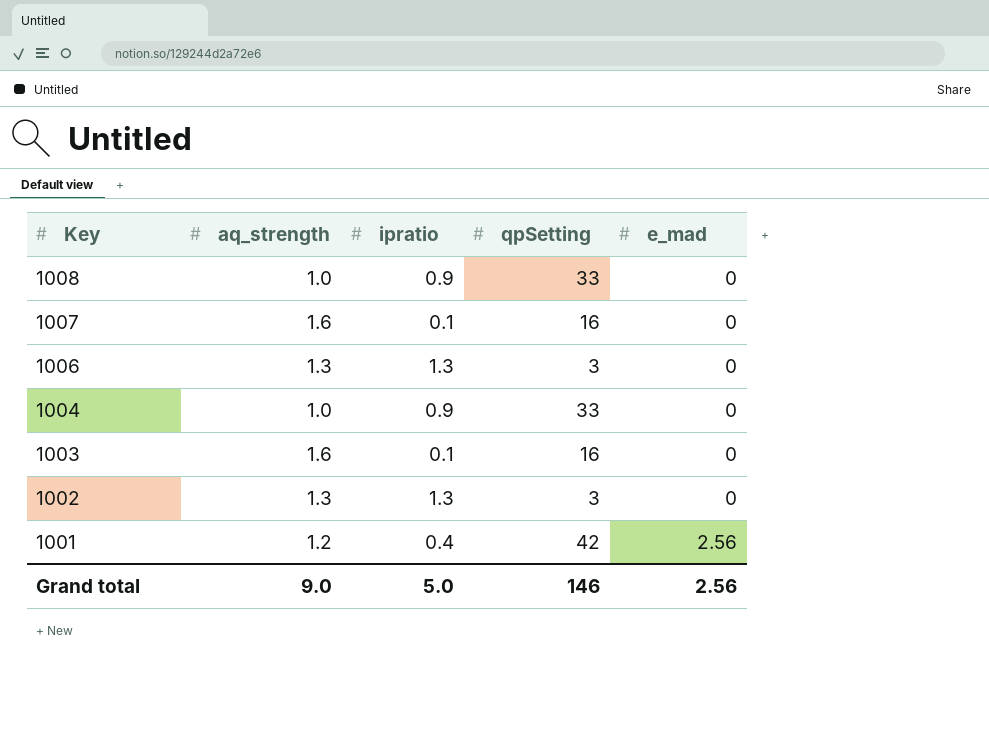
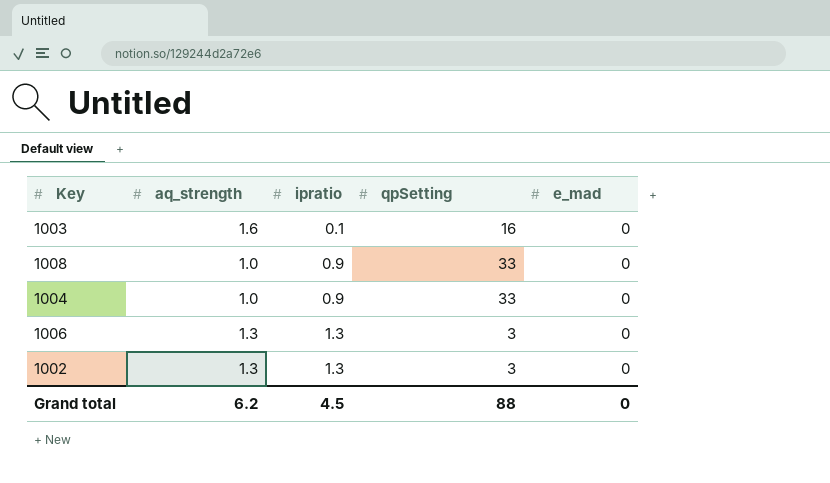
row order: Key descending -> ipratio ascending
row 1007: 1.6 | 0.1 | 16 | 0 -> none
row 1001: 1.2 | 0.4 | 42 | 2.56 -> none
Grand total | aq_strength: 9.0 -> 6.2
Grand total | ipratio: 5.0 -> 4.5
Grand total | qpSetting: 146 -> 88
Grand total | e_mad: 2.56 -> 0

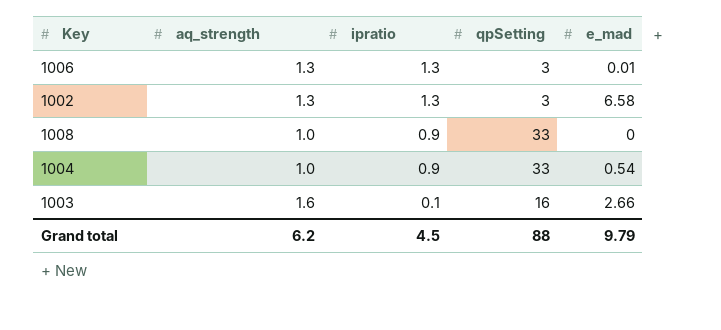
row order: ipratio ascending -> ipratio descending
1006 | e_mad: 0 -> 0.01
1002 | e_mad: 0 -> 6.58
1004 | e_mad: 0 -> 0.54
1003 | e_mad: 0 -> 2.66
Grand total | e_mad: 0 -> 9.79

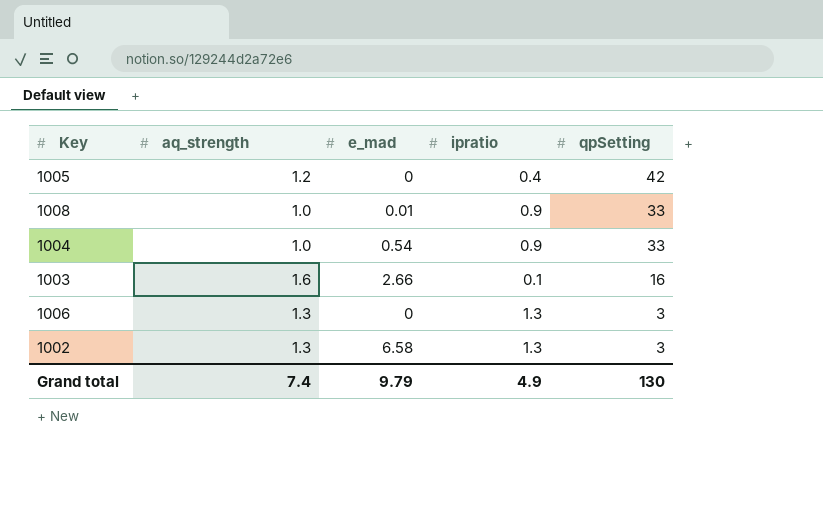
row order: ipratio descending -> qpSetting descending
column e_mad | position: 5 -> 3
row 1005: none -> 1.2 | 0 | 0.4 | 42
1008 | e_mad: 0 -> 0.01
1006 | e_mad: 0.01 -> 0
Grand total | aq_strength: 6.2 -> 7.4
Grand total | ipratio: 4.5 -> 4.9
Grand total | qpSetting: 88 -> 130

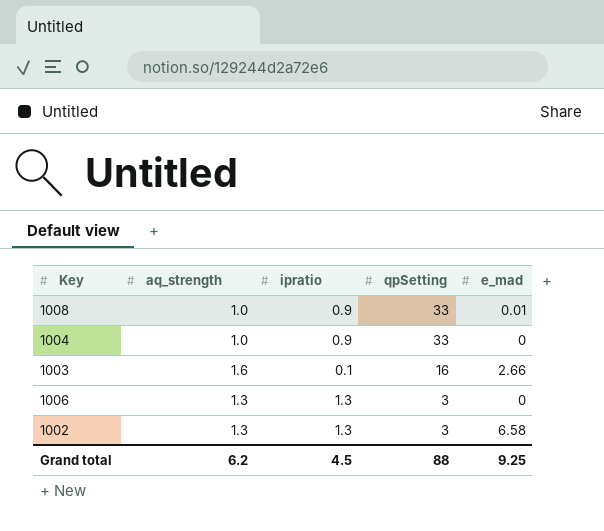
column e_mad | position: 3 -> 5
row 1005: 1.2 | 0 | 0.4 | 42 -> none
1004 | e_mad: 0.54 -> 0
Grand total | aq_strength: 7.4 -> 6.2
Grand total | ipratio: 4.9 -> 4.5
Grand total | qpSetting: 130 -> 88
Grand total | e_mad: 9.79 -> 9.25

